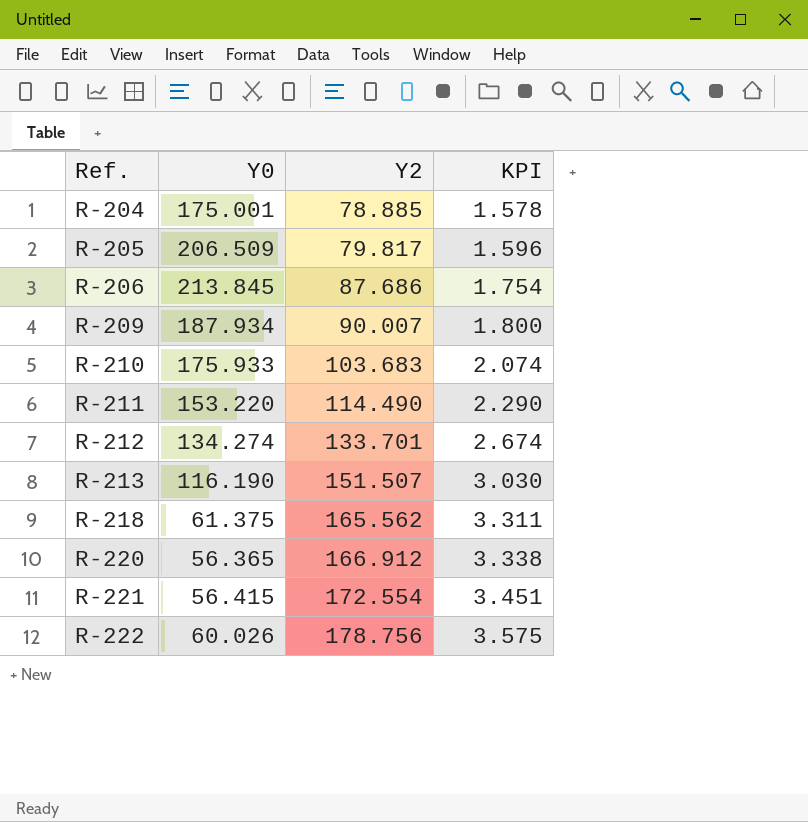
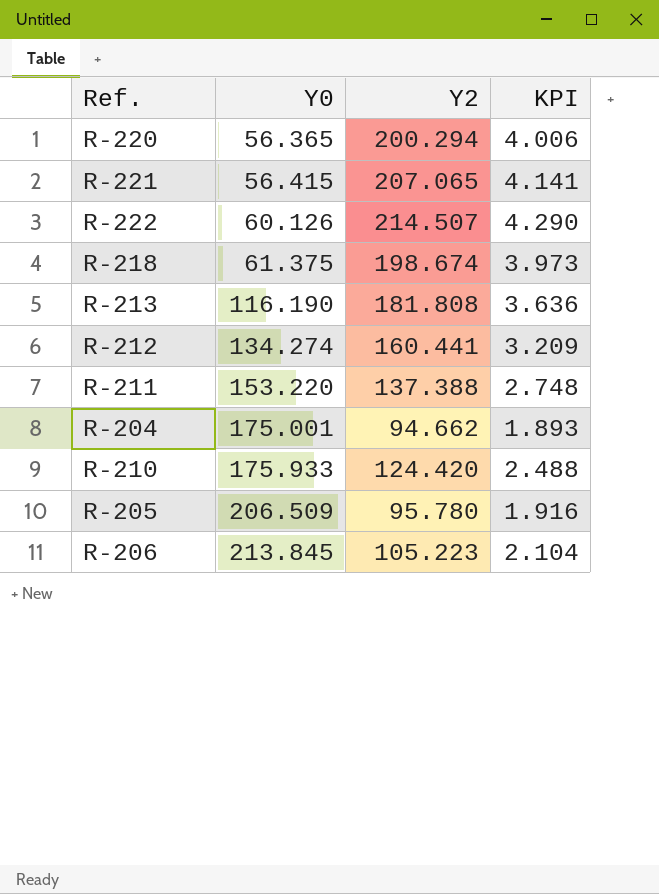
row order: Ref. ascending -> Y0 ascending
row R-209: 187.934 | 90.007 | 1.800 -> none
R-220 | Y2: 166.912 -> 200.294
R-220 | KPI: 3.338 -> 4.006
R-221 | Y2: 172.554 -> 207.065
R-221 | KPI: 3.451 -> 4.141
R-222 | Y0: 60.026 -> 60.126
R-222 | Y2: 178.756 -> 214.507
R-222 | KPI: 3.575 -> 4.290
R-218 | Y2: 165.562 -> 198.674
R-218 | KPI: 3.311 -> 3.973
R-213 | Y2: 151.507 -> 181.808
R-213 | KPI: 3.030 -> 3.636
R-212 | Y2: 133.701 -> 160.441
R-212 | KPI: 2.674 -> 3.209
R-211 | Y2: 114.490 -> 137.388
R-211 | KPI: 2.290 -> 2.748
R-204 | Y2: 78.885 -> 94.662
R-204 | KPI: 1.578 -> 1.893
R-210 | Y2: 103.683 -> 124.420
R-210 | KPI: 2.074 -> 2.488
R-205 | Y2: 79.817 -> 95.780
R-205 | KPI: 1.596 -> 1.916
R-206 | Y2: 87.686 -> 105.223
R-206 | KPI: 1.754 -> 2.104

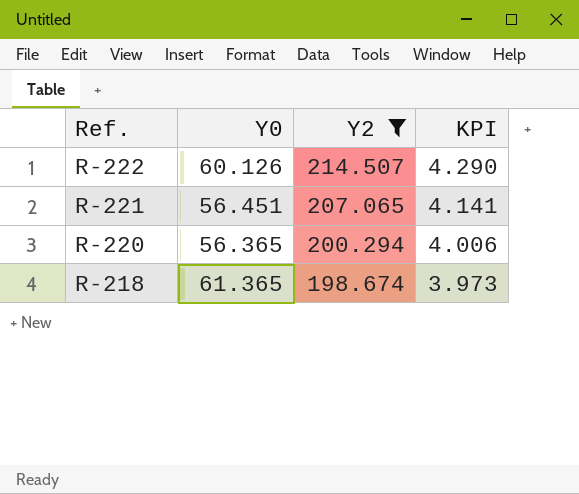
filter: none -> Y2 >= 198.674
row order: Y0 ascending -> Ref. descending
R-221 | Y0: 56.415 -> 56.451
R-218 | Y0: 61.375 -> 61.365

